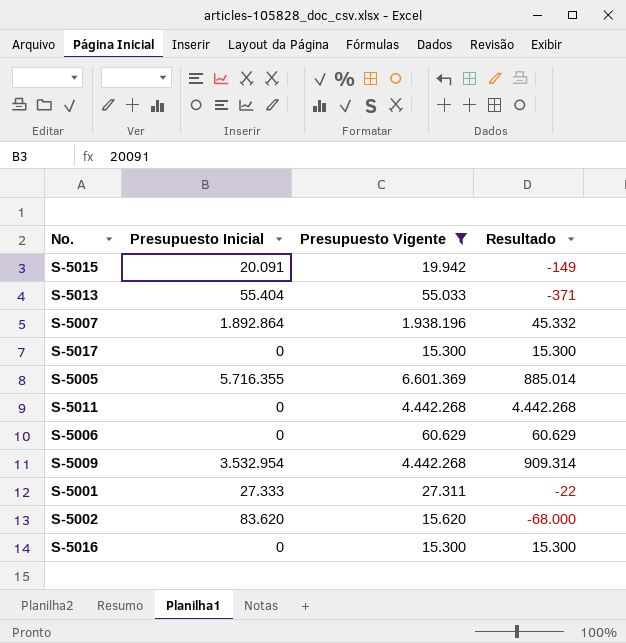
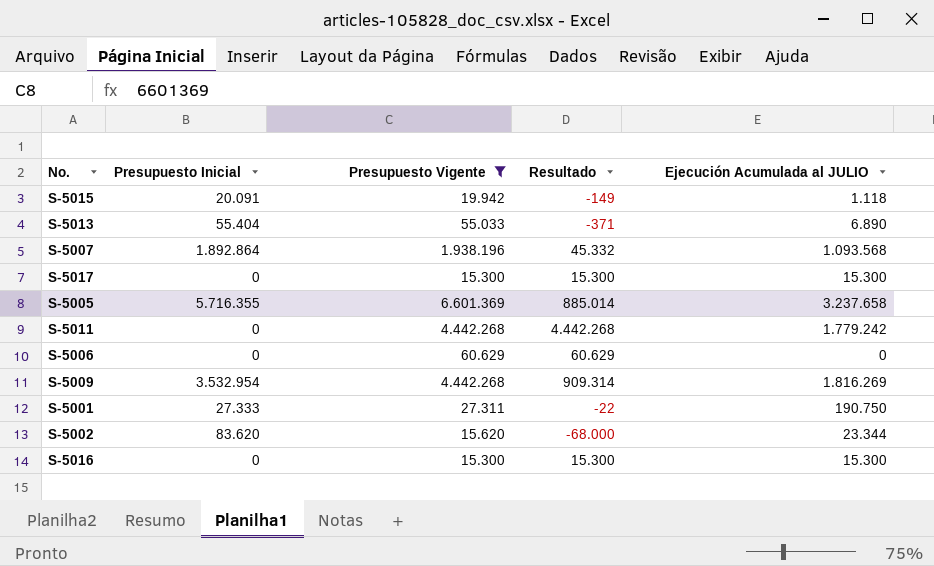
column Ejecución Acumulada al JULIO | position: none -> 5

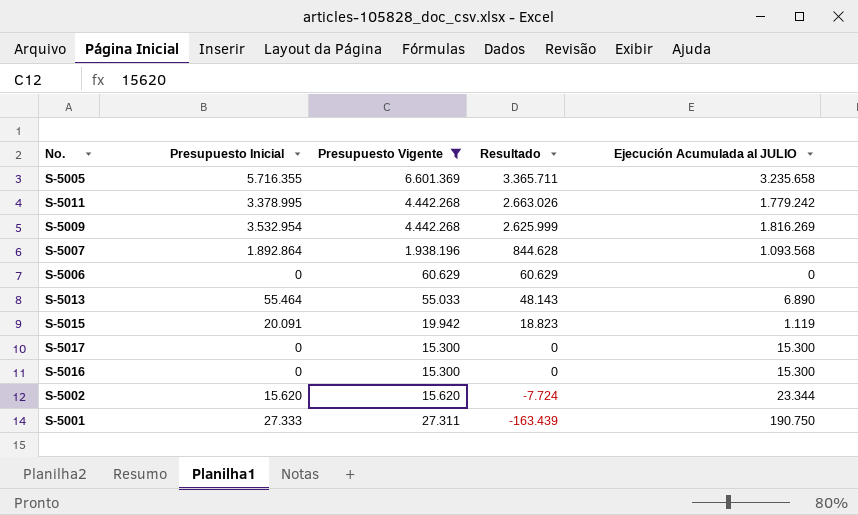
row order: none -> Resultado descending
column Resultado | formula: [Presupuesto Vigente] - [Presupuesto Inicial] -> [Presupuesto Vigente] - [Ejecución Acumulada al JULIO]
S-5005 | Ejecución Acumulada al JULIO: 3.237.658 -> 3.235.658
S-5011 | Presupuesto Inicial: 0 -> 3.378.995
S-5013 | Presupuesto Inicial: 55.404 -> 55.464
S-5015 | Ejecución Acumulada al JULIO: 1.118 -> 1.119
S-5002 | Presupuesto Inicial: 83.620 -> 15.620

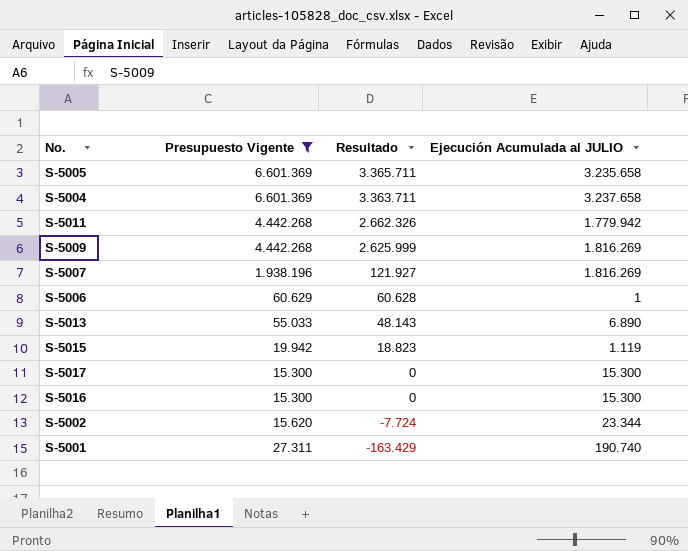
column Presupuesto Inicial | position: 2 -> none
row S-5004: none -> 6.601.369 | 3.363.711 | 3.237.658
S-5011 | Resultado: 2.663.026 -> 2.662.326
S-5011 | Ejecución Acumulada al JULIO: 1.779.242 -> 1.779.942
S-5007 | Resultado: 844.628 -> 121.927
S-5007 | Ejecución Acumulada al JULIO: 1.093.568 -> 1.816.269
S-5006 | Resultado: 60.629 -> 60.628
S-5006 | Ejecución Acumulada al JULIO: 0 -> 1
S-5001 | Resultado: -163.439 -> -163.429
S-5001 | Ejecución Acumulada al JULIO: 190.750 -> 190.740

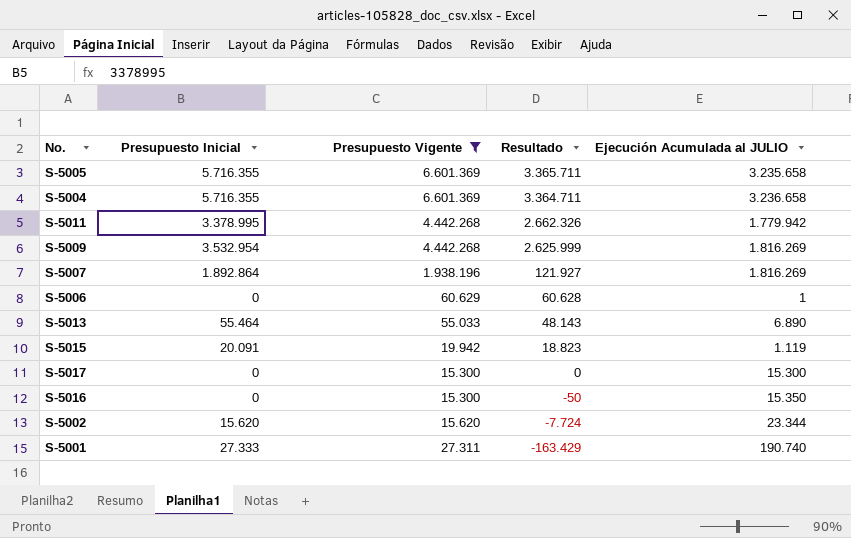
column Presupuesto Inicial | position: none -> 2
S-5004 | Resultado: 3.363.711 -> 3.364.711
S-5004 | Ejecución Acumulada al JULIO: 3.237.658 -> 3.236.658
S-5016 | Resultado: 0 -> -50
S-5016 | Ejecución Acumulada al JULIO: 15.300 -> 15.350

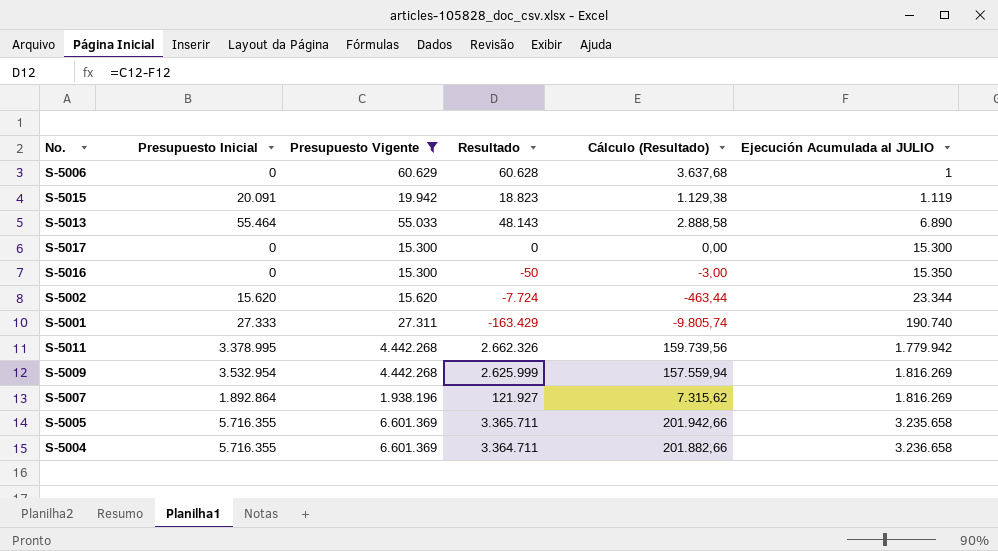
row order: Resultado descending -> Ejecución Acumulada al JULIO ascending
column Cálculo (Resultado) | formula: none -> [Resultado] * 0,06

